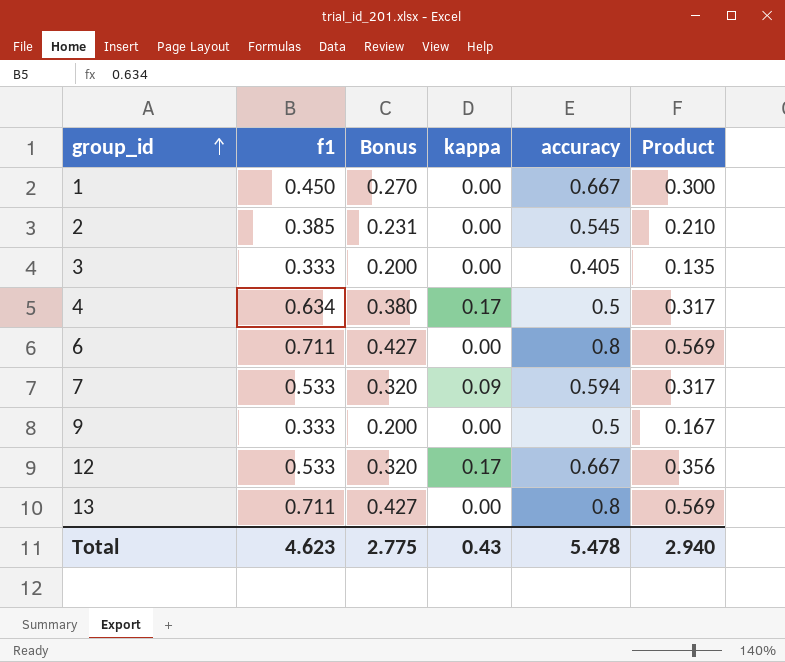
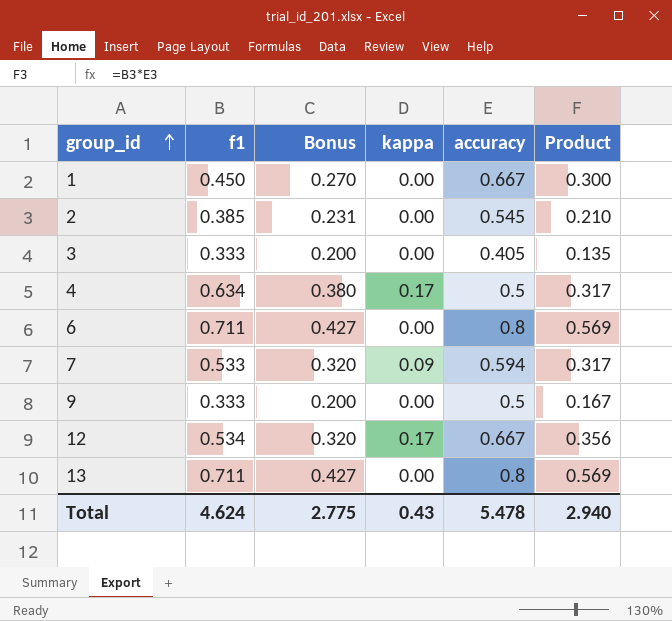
12 | f1: 0.533 -> 0.534
Total | f1: 4.623 -> 4.624

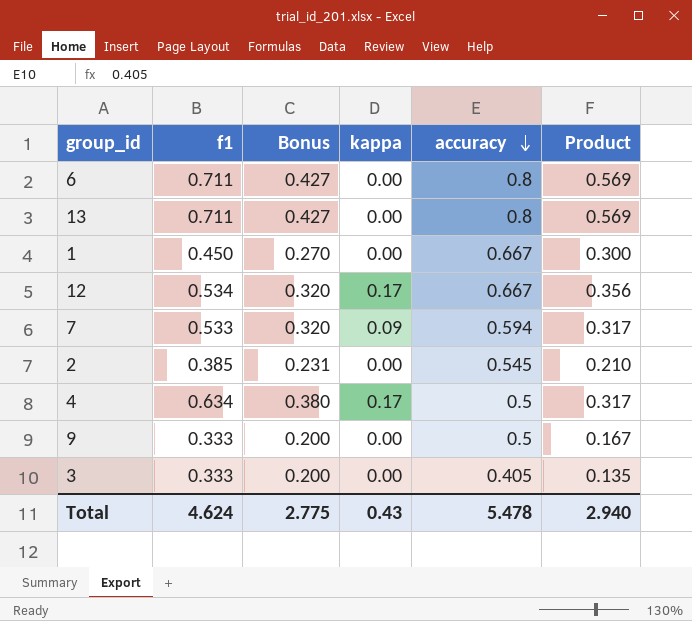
row order: group_id ascending -> accuracy descending

